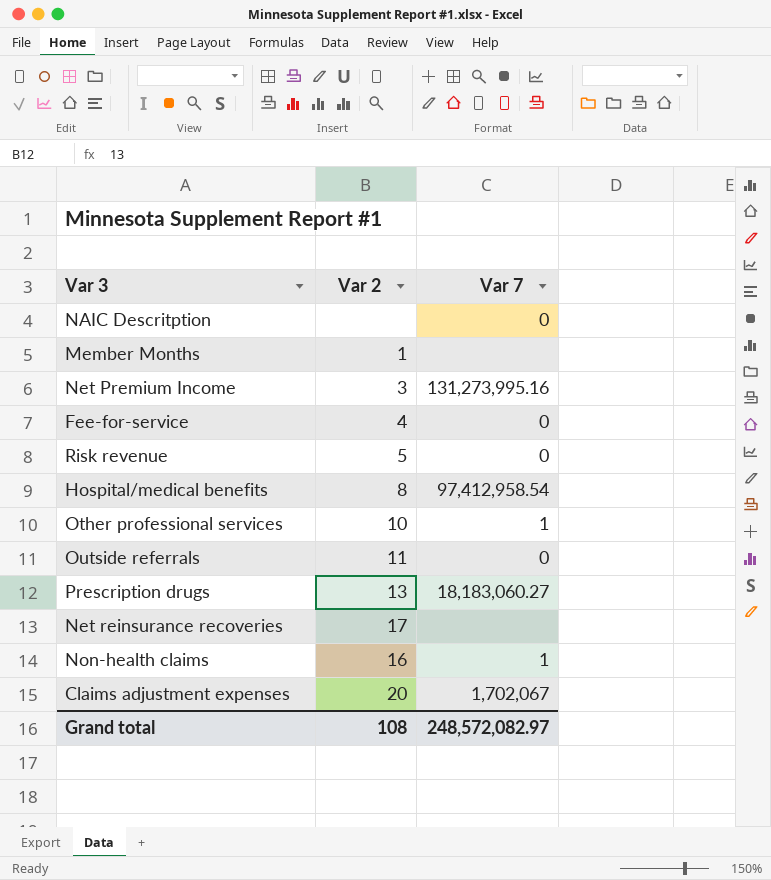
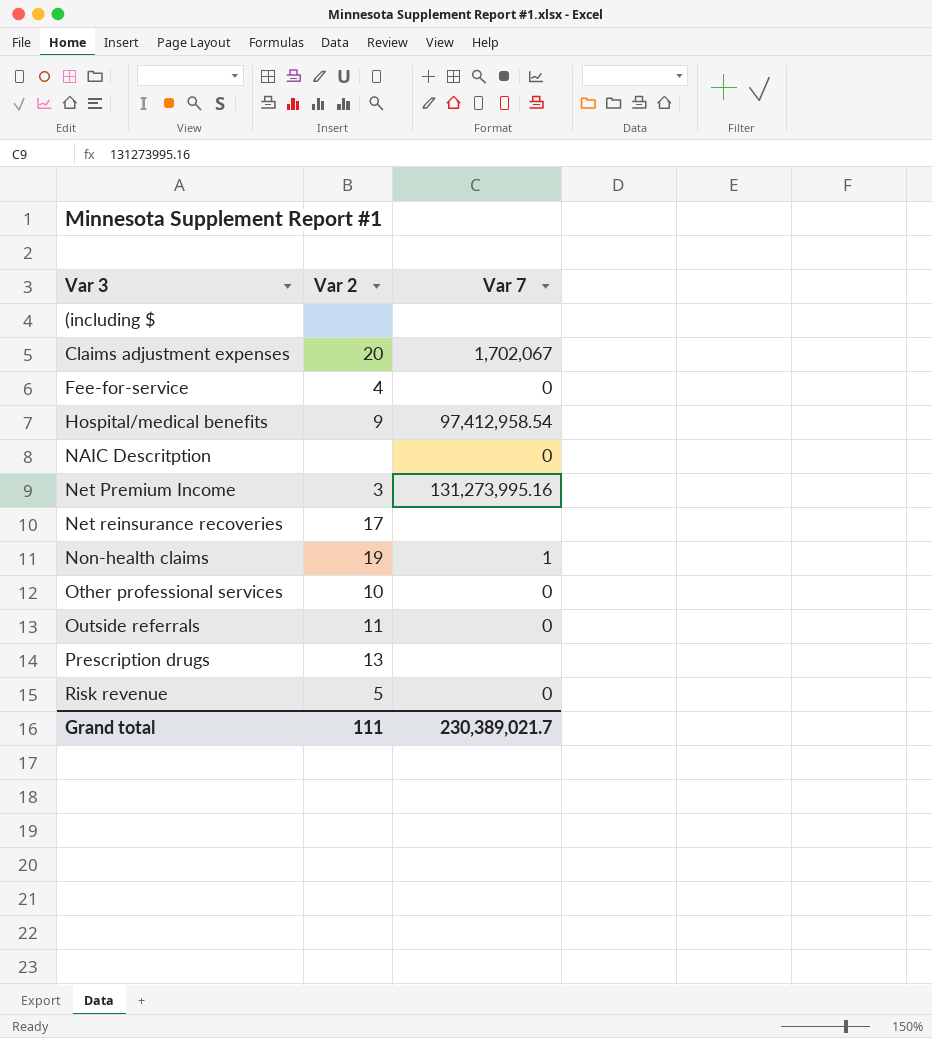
row order: none -> Var 3 ascending
row Member Months: 1 | none -> none
row (including $: none -> none | none
Hospital/medical benefits | Var 2: 8 -> 9
Non-health claims | Var 2: 16 -> 19
Other professional services | Var 7: 1 -> 0
Prescription drugs | Var 7: 18,183,060.27 -> none
Grand total | Var 2: 108 -> 111
Grand total | Var 7: 248,572,082.97 -> 230,389,021.7

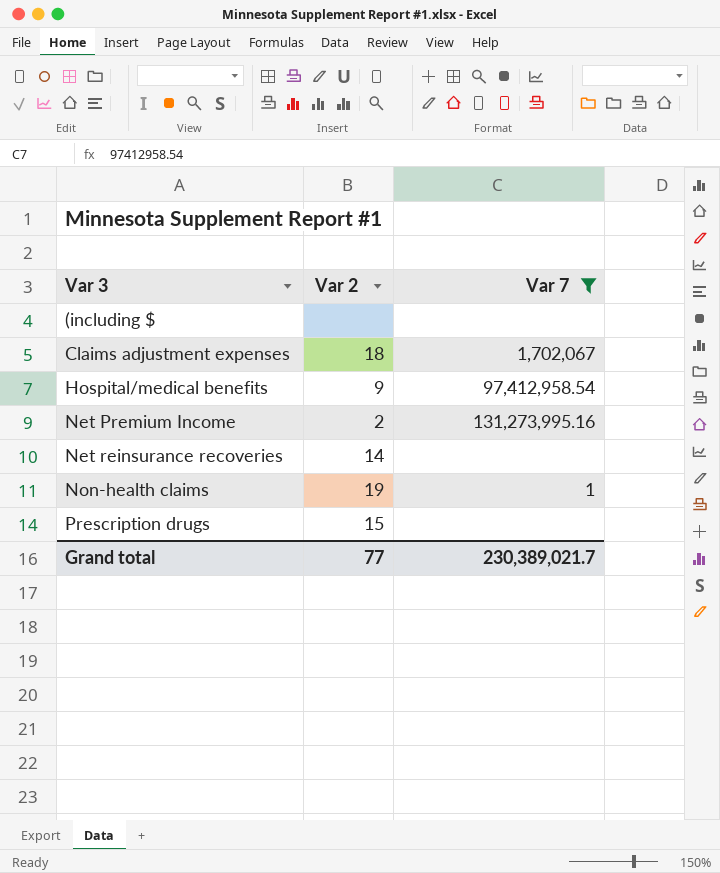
filter: none -> Var 7 != 0
Claims adjustment expenses | Var 2: 20 -> 18
Net Premium Income | Var 2: 3 -> 2
Net reinsurance recoveries | Var 2: 17 -> 14
Prescription drugs | Var 2: 13 -> 15
Grand total | Var 2: 111 -> 77

